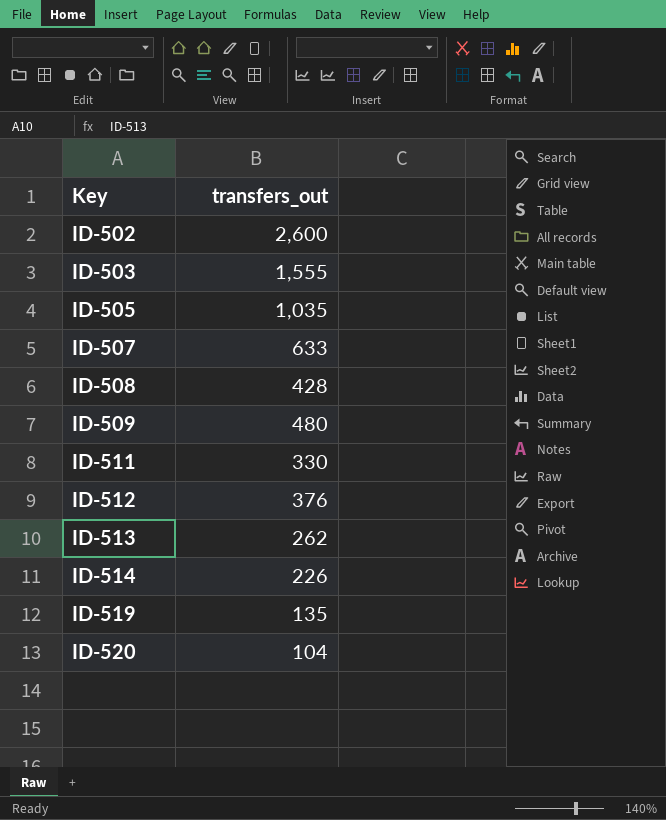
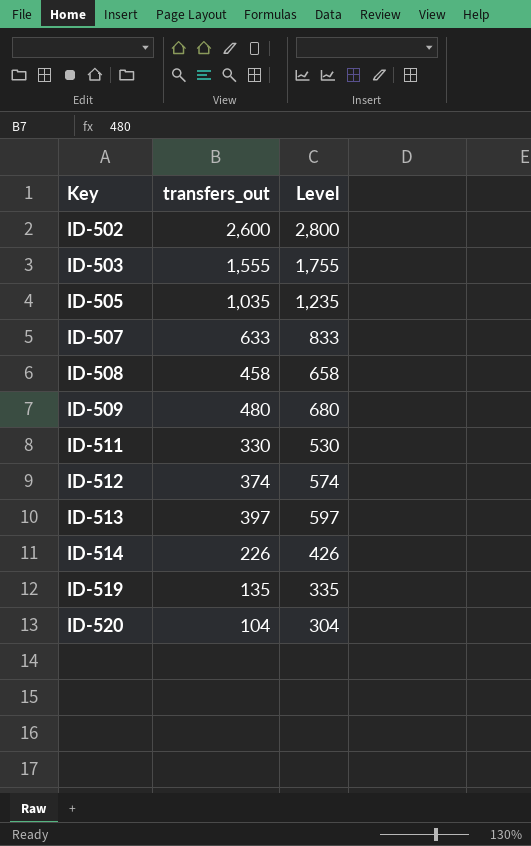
column Level | formula: none -> [transfers_out] + 200
ID-508 | transfers_out: 428 -> 458
ID-512 | transfers_out: 376 -> 374
ID-513 | transfers_out: 262 -> 397

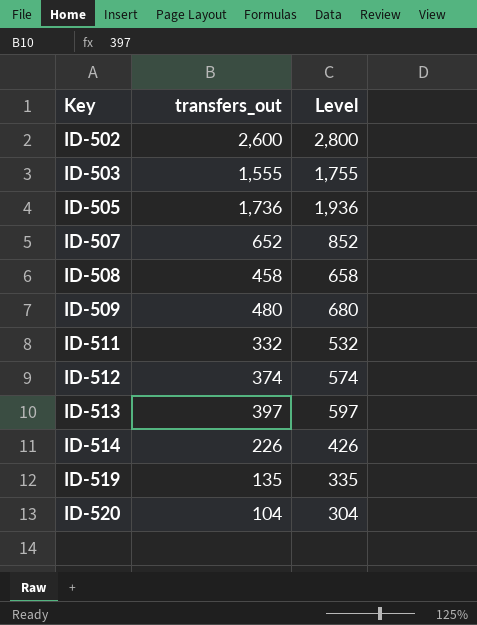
ID-505 | transfers_out: 1,035 -> 1,736
ID-505 | Level: 1,235 -> 1,936
ID-507 | transfers_out: 633 -> 652
ID-507 | Level: 833 -> 852
ID-511 | transfers_out: 330 -> 332
ID-511 | Level: 530 -> 532

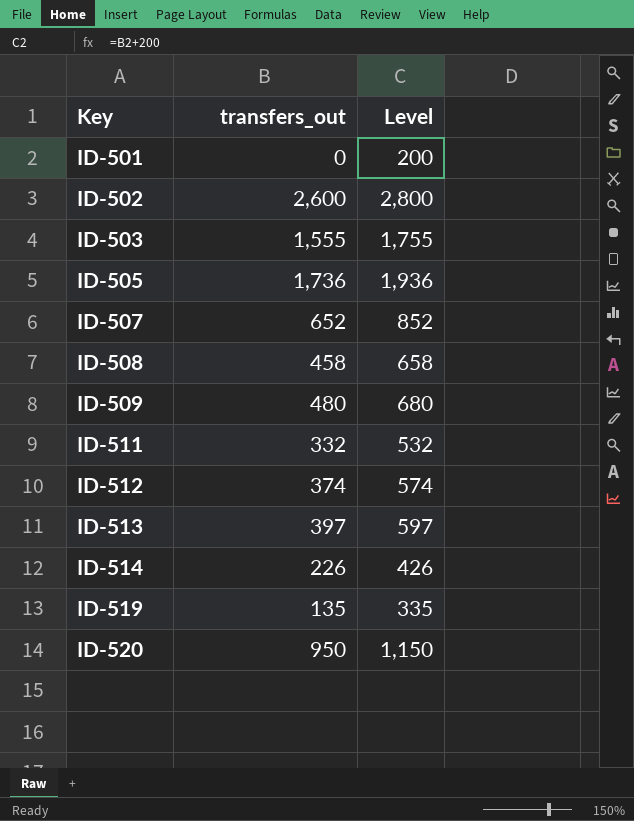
row ID-501: none -> 0 | 200
ID-520 | transfers_out: 104 -> 950
ID-520 | Level: 304 -> 1,150

